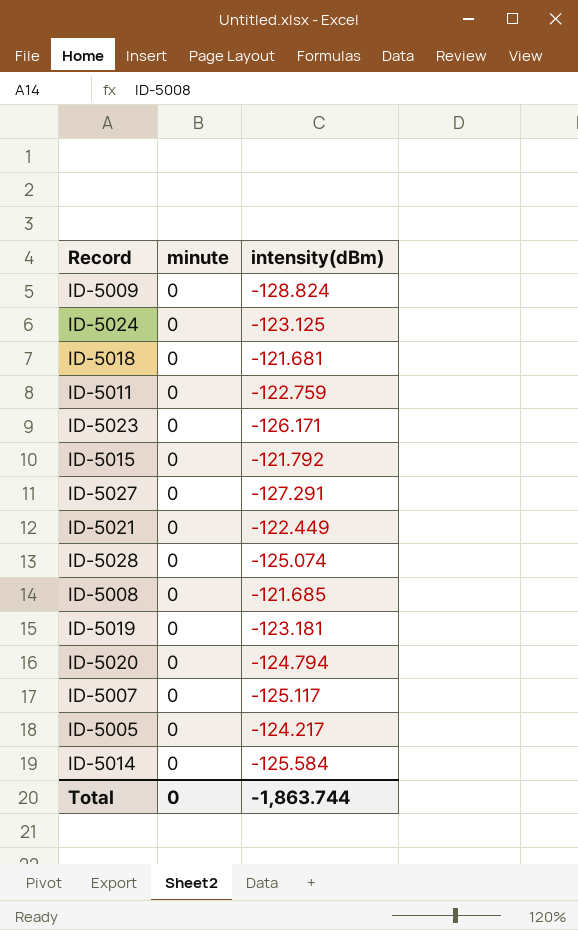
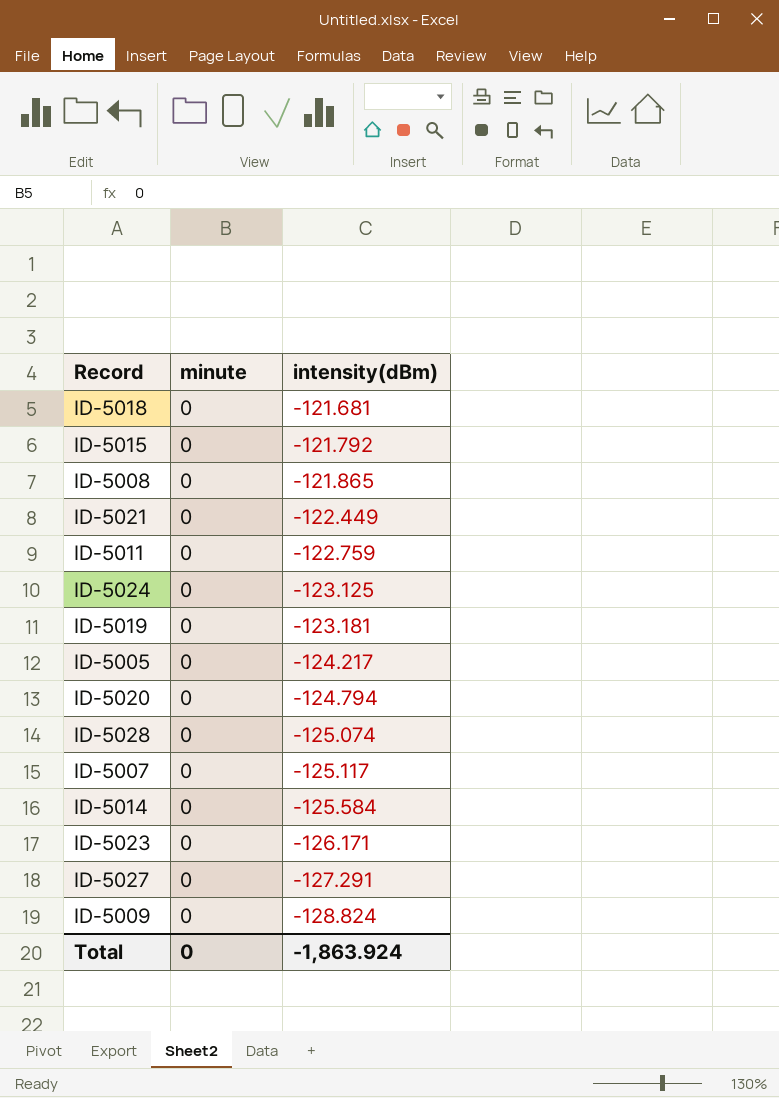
row order: none -> intensity(dBm) descending
ID-5008 | intensity(dBm): -121.685 -> -121.865
Total | intensity(dBm): -1,863.744 -> -1,863.924

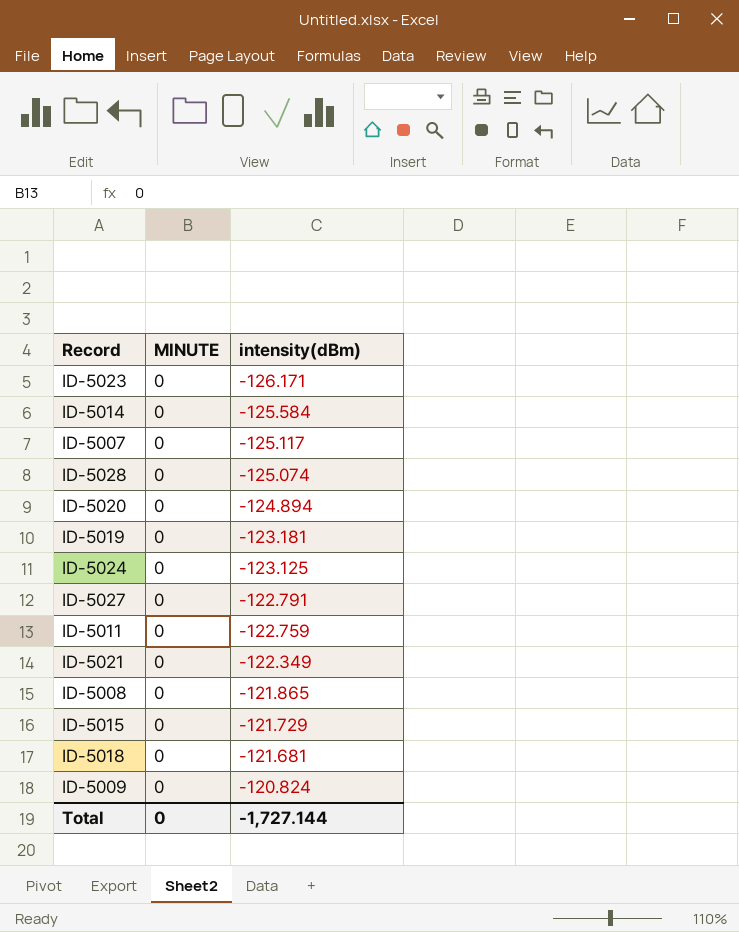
row order: intensity(dBm) descending -> intensity(dBm) ascending
column name: minute -> MINUTE
row ID-5005: 0 | -124.217 -> none
ID-5020 | intensity(dBm): -124.794 -> -124.894
ID-5027 | intensity(dBm): -127.291 -> -122.791
ID-5021 | intensity(dBm): -122.449 -> -122.349
ID-5015 | intensity(dBm): -121.792 -> -121.729
ID-5009 | intensity(dBm): -128.824 -> -120.824
Total | intensity(dBm): -1,863.924 -> -1,727.144

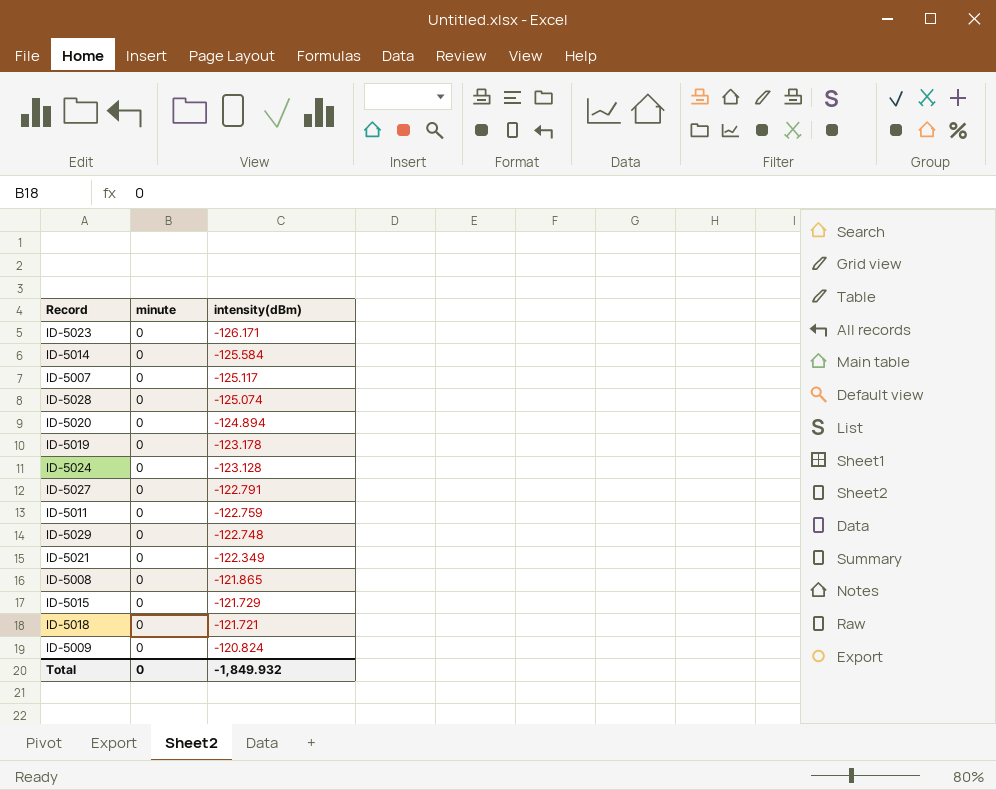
column name: MINUTE -> minute
ID-5019 | intensity(dBm): -123.181 -> -123.178
ID-5024 | intensity(dBm): -123.125 -> -123.128
row ID-5029: none -> 0 | -122.748
ID-5018 | intensity(dBm): -121.681 -> -121.721
Total | intensity(dBm): -1,727.144 -> -1,849.932

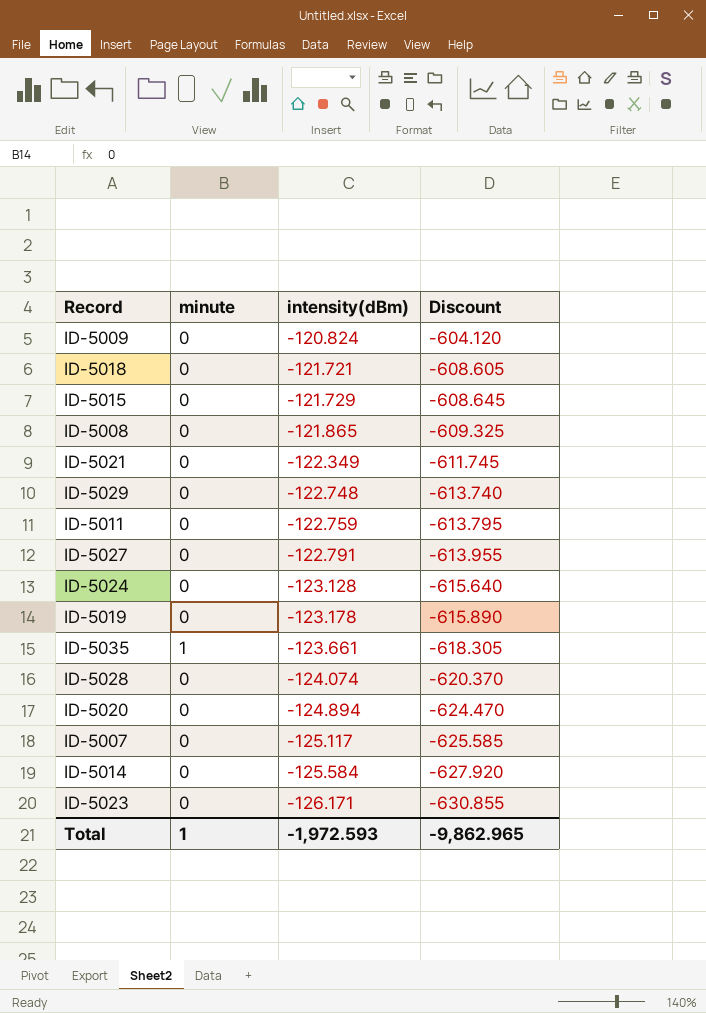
row order: intensity(dBm) ascending -> intensity(dBm) descending
column Discount | formula: none -> [intensity(dBm)] * 5
row ID-5035: none -> 1 | -123.661 | -618.305
ID-5028 | intensity(dBm): -125.074 -> -124.074
Total | minute: 0 -> 1
Total | intensity(dBm): -1,849.932 -> -1,972.593

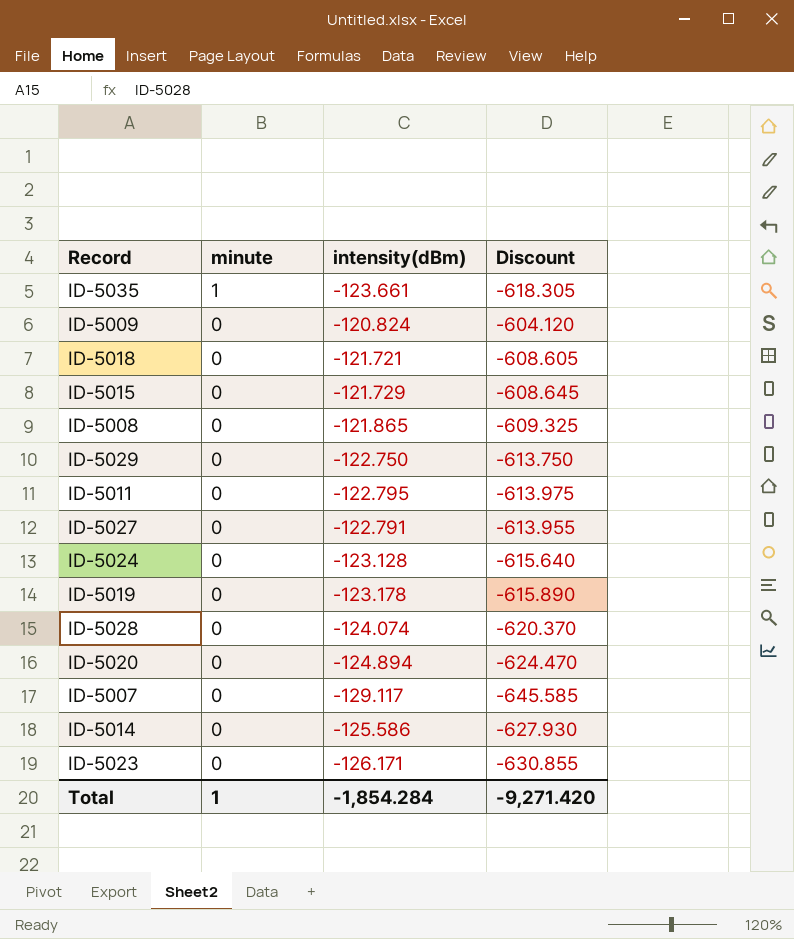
row order: intensity(dBm) descending -> minute descending
row ID-5021: 0 | -122.349 | -611.745 -> none
ID-5029 | intensity(dBm): -122.748 -> -122.750
ID-5029 | Discount: -613.740 -> -613.750
ID-5011 | intensity(dBm): -122.759 -> -122.795
ID-5011 | Discount: -613.795 -> -613.975
ID-5007 | intensity(dBm): -125.117 -> -129.117
ID-5007 | Discount: -625.585 -> -645.585
ID-5014 | intensity(dBm): -125.584 -> -125.586
ID-5014 | Discount: -627.920 -> -627.930
Total | intensity(dBm): -1,972.593 -> -1,854.284
Total | Discount: -9,862.965 -> -9,271.420

